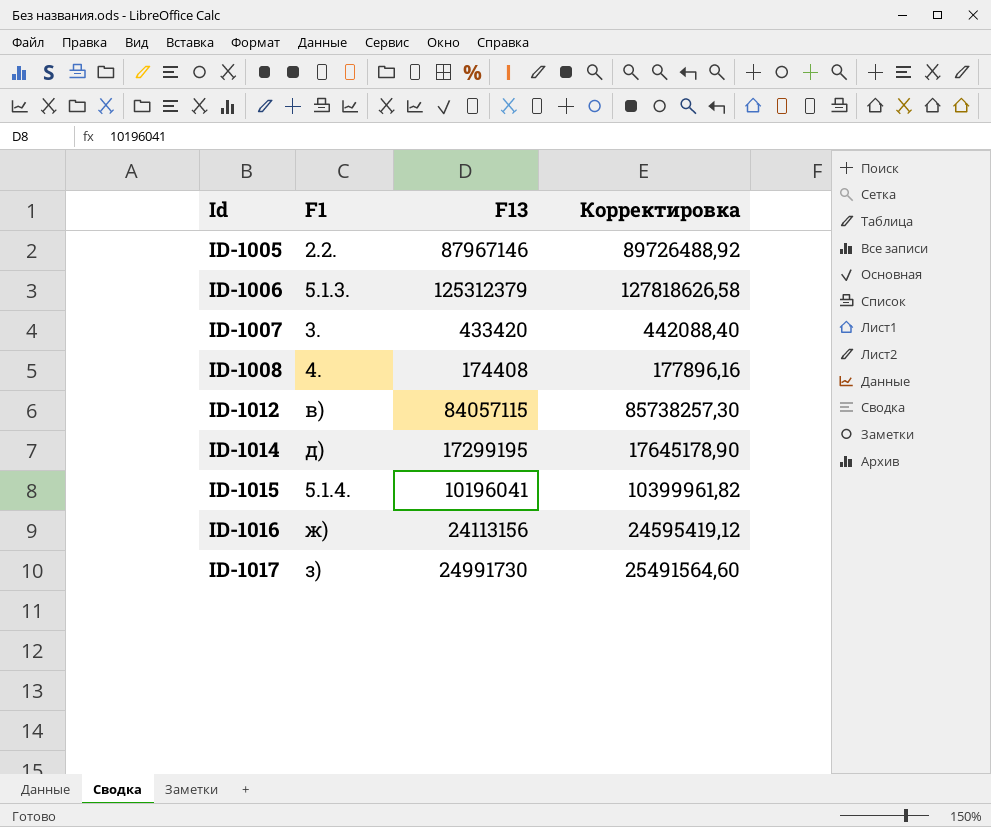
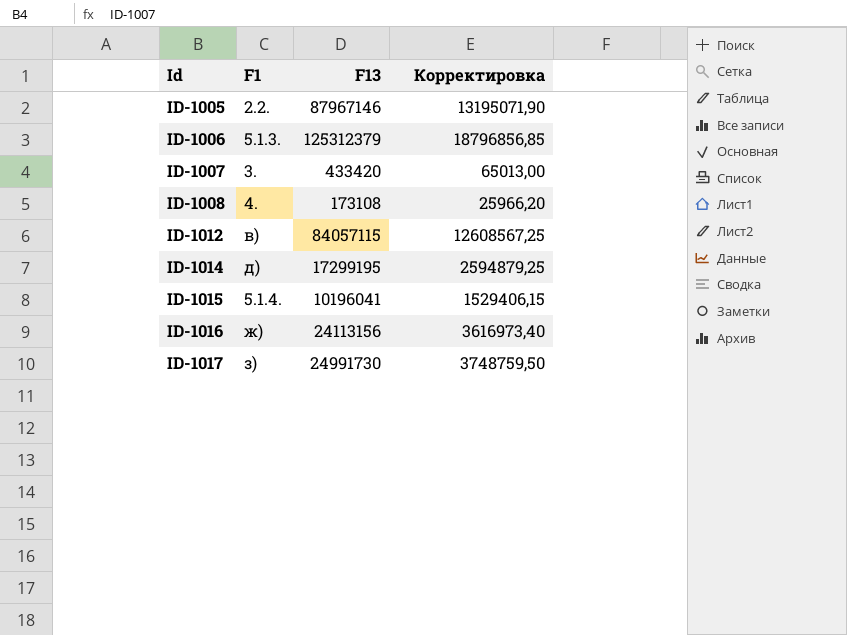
column Корректировка | formula: [F13] * 1,02 -> [F13] * 0,15
ID-1008 | F13: 174408 -> 173108

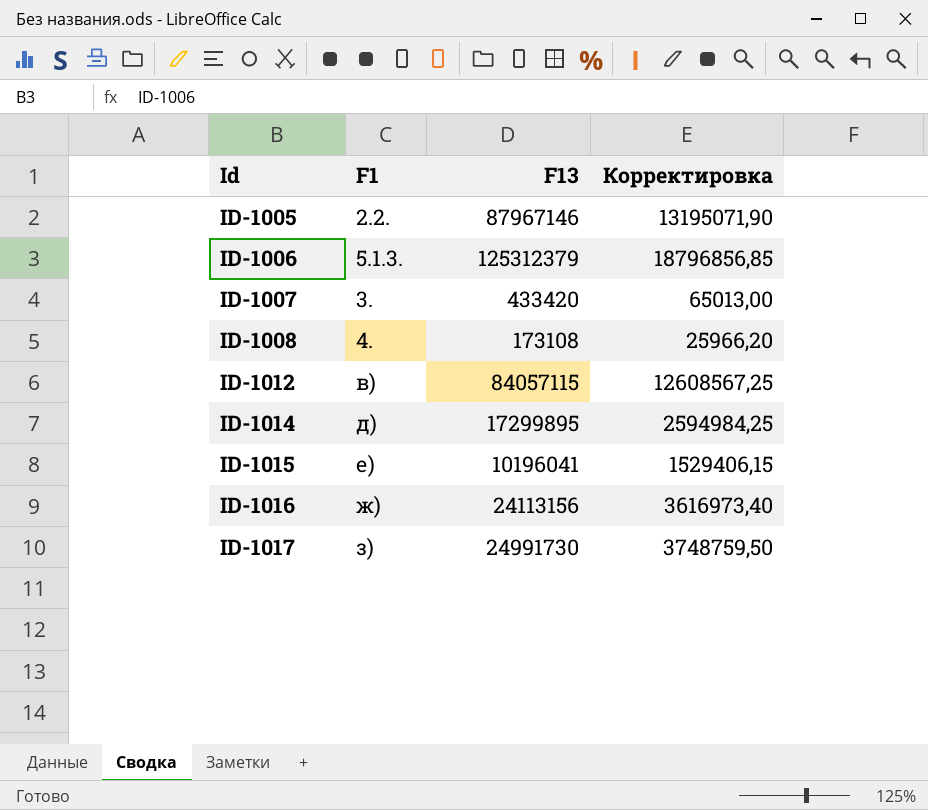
ID-1014 | F13: 17299195 -> 17299895
ID-1014 | Корректировка: 2594879,25 -> 2594984,25
ID-1015 | F1: 5.1.4. -> е)

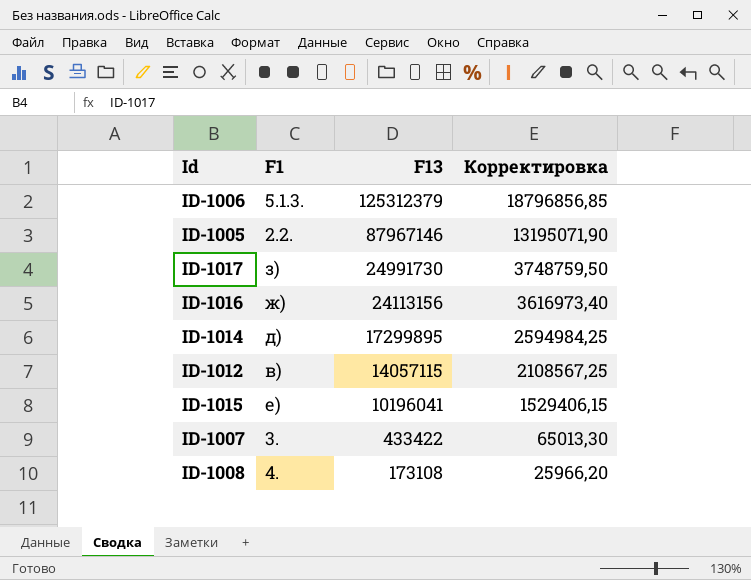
row order: Id ascending -> F13 descending
ID-1012 | F13: 84057115 -> 14057115
ID-1012 | Корректировка: 12608567,25 -> 2108567,25
ID-1007 | F13: 433420 -> 433422
ID-1007 | Корректировка: 65013,00 -> 65013,30

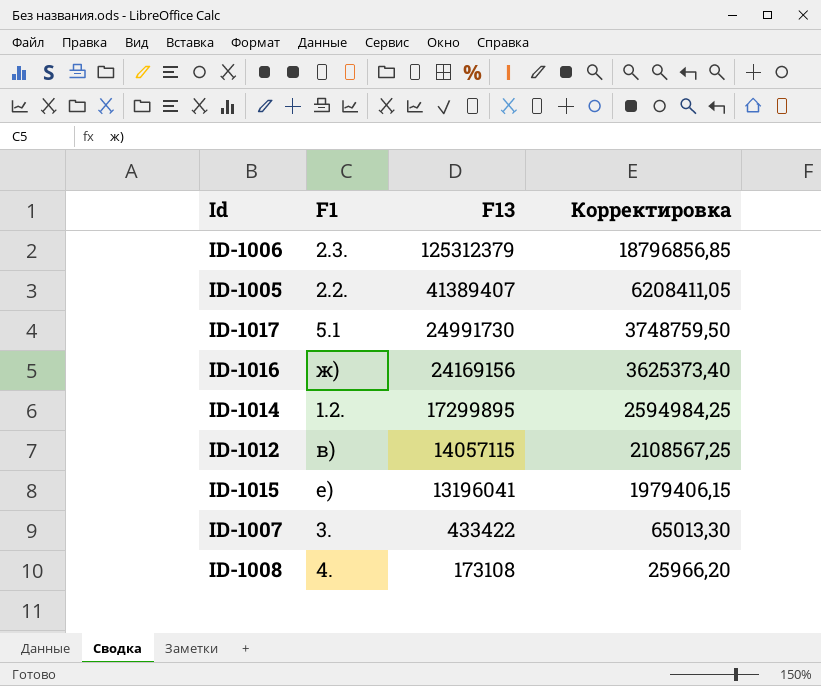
ID-1006 | F1: 5.1.3. -> 2.3.
ID-1005 | F13: 87967146 -> 41389407
ID-1005 | Корректировка: 13195071,90 -> 6208411,05
ID-1017 | F1: з) -> 5.1
ID-1016 | F13: 24113156 -> 24169156
ID-1016 | Корректировка: 3616973,40 -> 3625373,40
ID-1014 | F1: д) -> 1.2.
ID-1015 | F13: 10196041 -> 13196041
ID-1015 | Корректировка: 1529406,15 -> 1979406,15

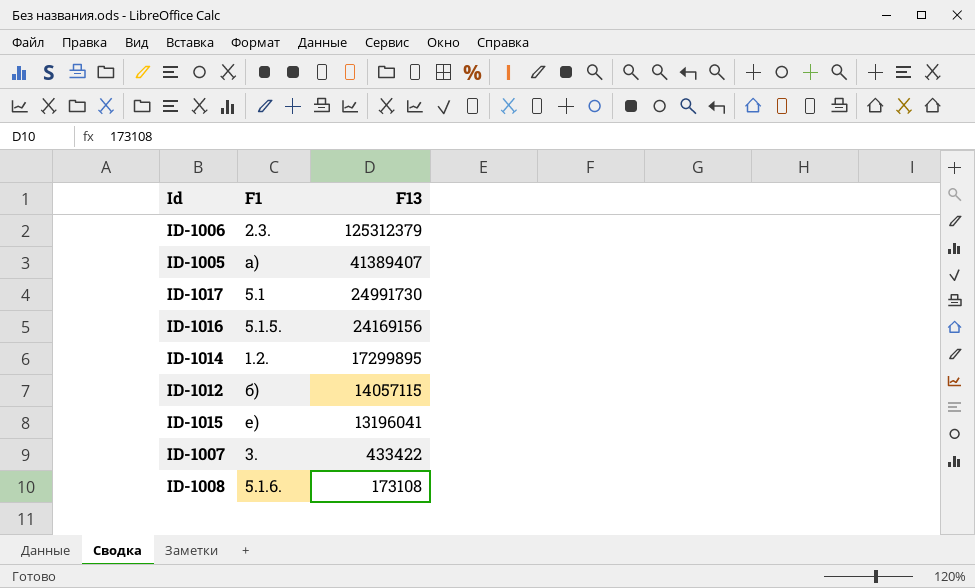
column Корректировка | formula: [F13] * 0,15 -> none
ID-1005 | F1: 2.2. -> а)
ID-1016 | F1: ж) -> 5.1.5.
ID-1012 | F1: в) -> б)
ID-1008 | F1: 4. -> 5.1.6.

